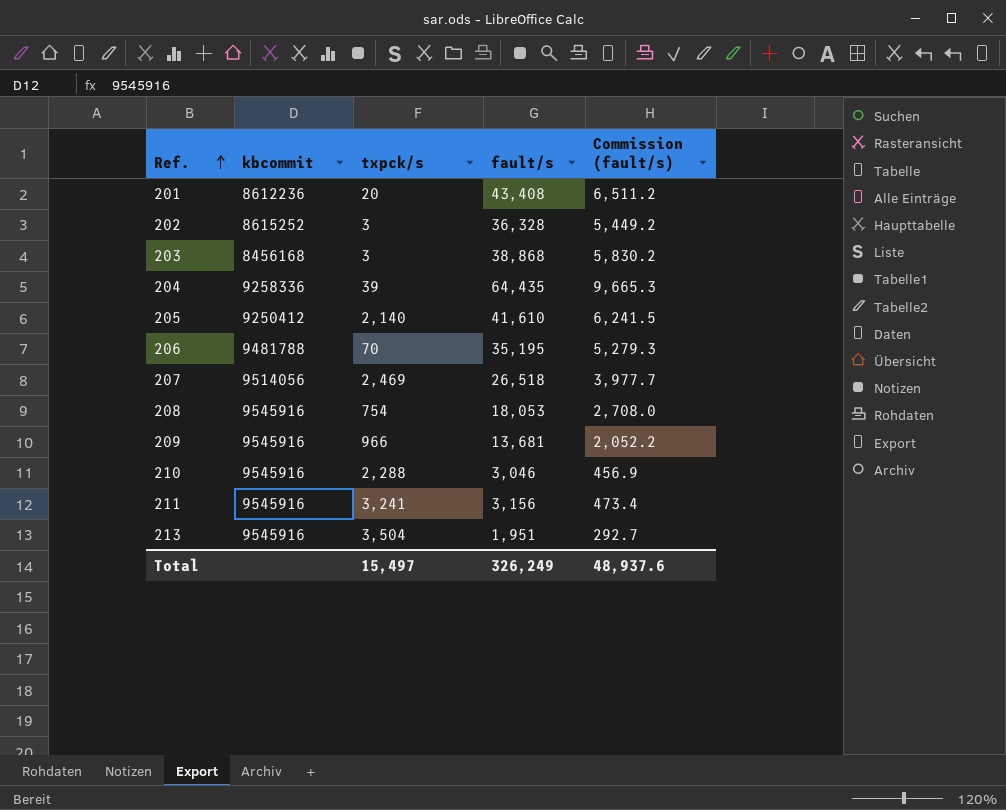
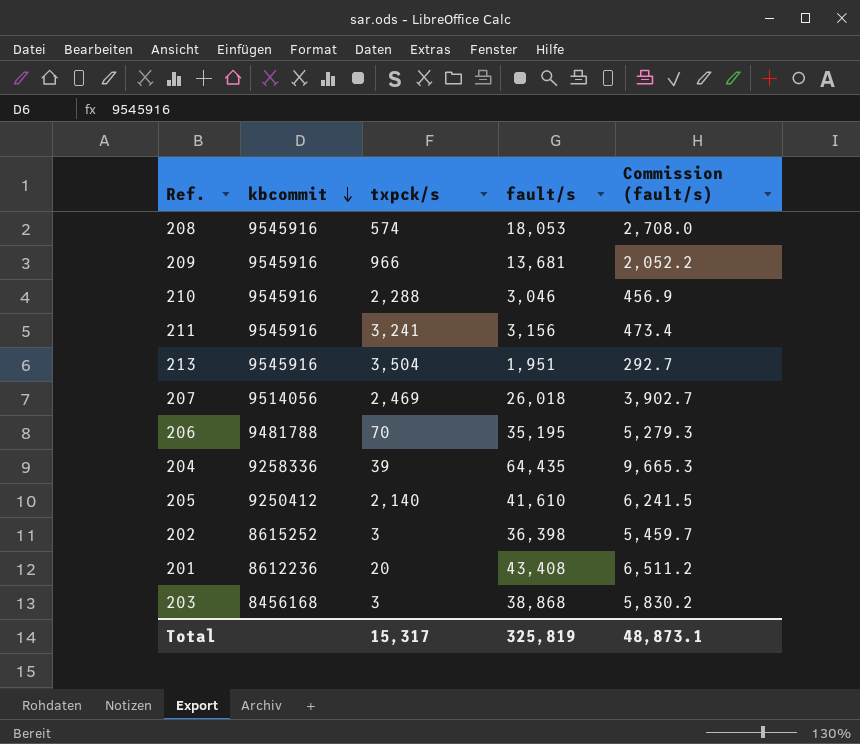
row order: Ref. ascending -> kbcommit descending
208 | txpck/s: 754 -> 574
207 | fault/s: 26,518 -> 26,018
207 | Commission (fault/s): 3,977.7 -> 3,902.7
202 | fault/s: 36,328 -> 36,398
202 | Commission (fault/s): 5,449.2 -> 5,459.7
Total | txpck/s: 15,497 -> 15,317
Total | fault/s: 326,249 -> 325,819
Total | Commission (fault/s): 48,937.6 -> 48,873.1

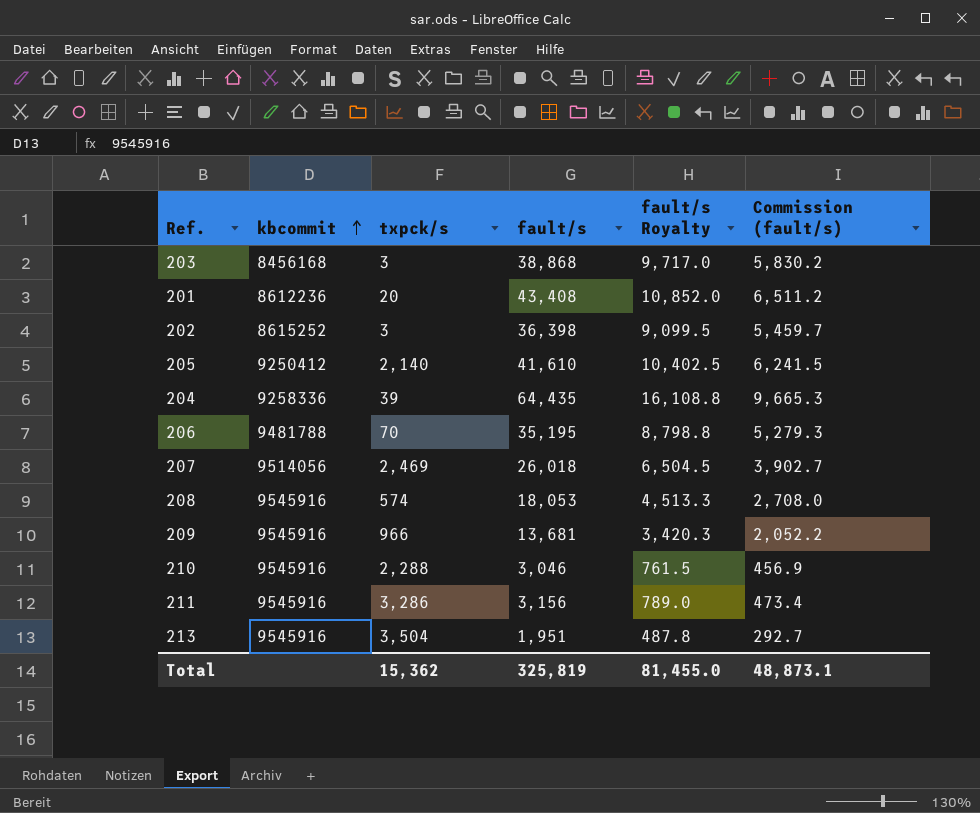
row order: kbcommit descending -> kbcommit ascending
column fault/s Royalty | formula: none -> [fault/s] * 0.25
211 | txpck/s: 3,241 -> 3,286
Total | txpck/s: 15,317 -> 15,362

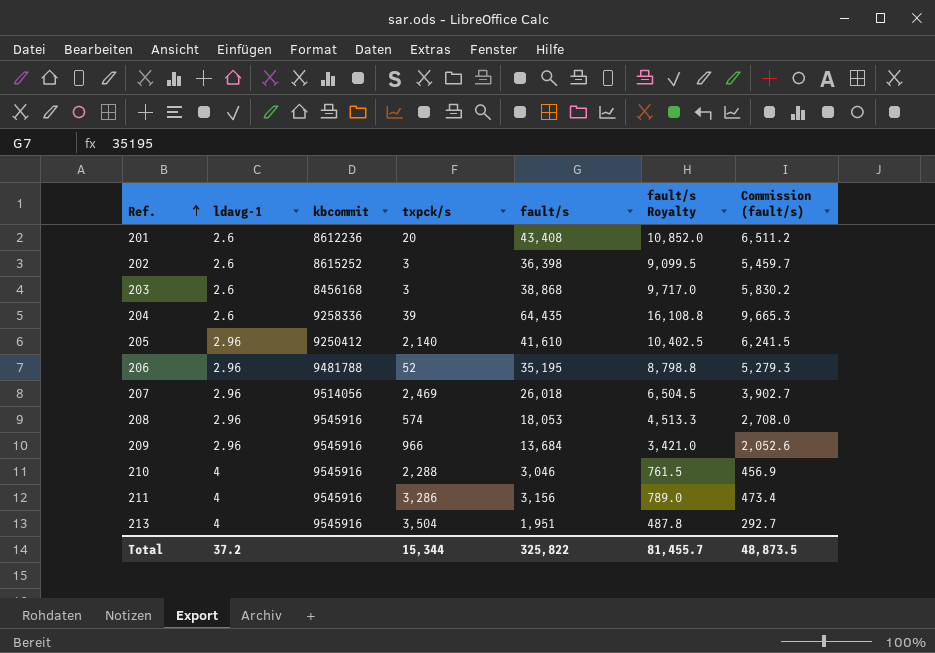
row order: kbcommit ascending -> Ref. ascending
column ldavg-1 | position: none -> 2
206 | txpck/s: 70 -> 52
209 | fault/s: 13,681 -> 13,684
209 | fault/s Royalty: 3,420.3 -> 3,421.0
209 | Commission (fault/s): 2,052.2 -> 2,052.6
Total | txpck/s: 15,362 -> 15,344
Total | fault/s: 325,819 -> 325,822
Total | fault/s Royalty: 81,455.0 -> 81,455.7
Total | Commission (fault/s): 48,873.1 -> 48,873.5

